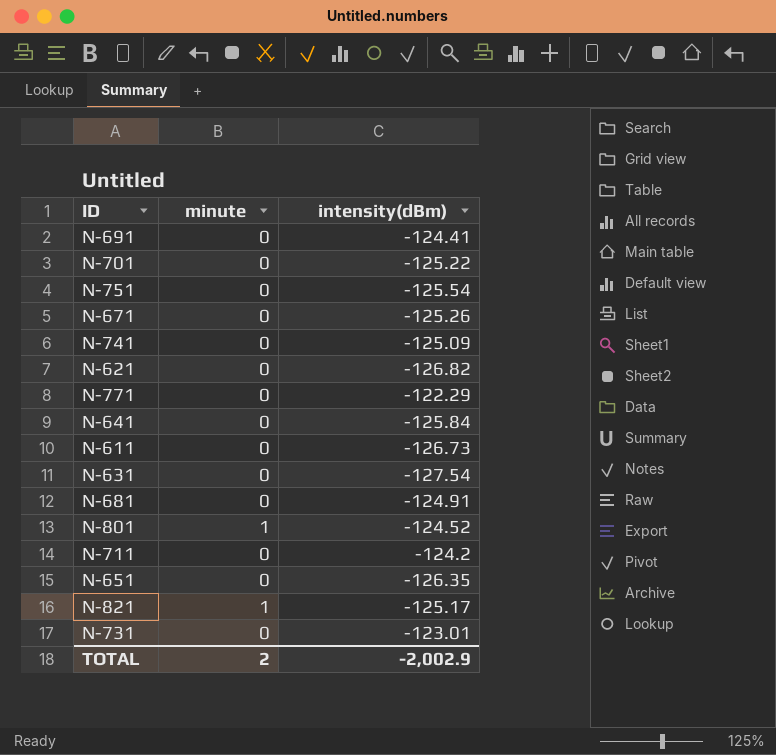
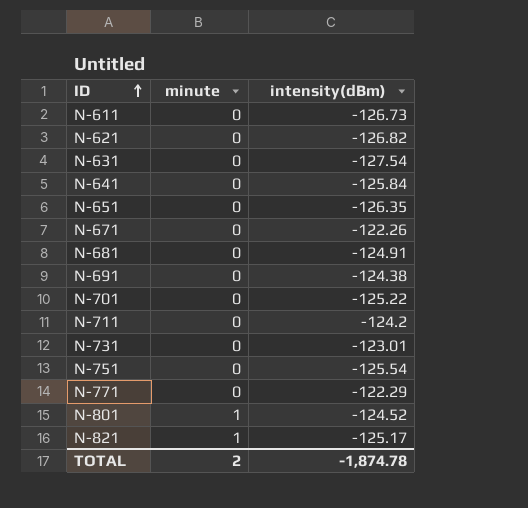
row order: none -> ID ascending
row N-741: 0 | -125.09 -> none
N-671 | intensity(dBm): -125.26 -> -122.26
N-691 | intensity(dBm): -124.41 -> -124.38
TOTAL | intensity(dBm): -2,002.9 -> -1,874.78

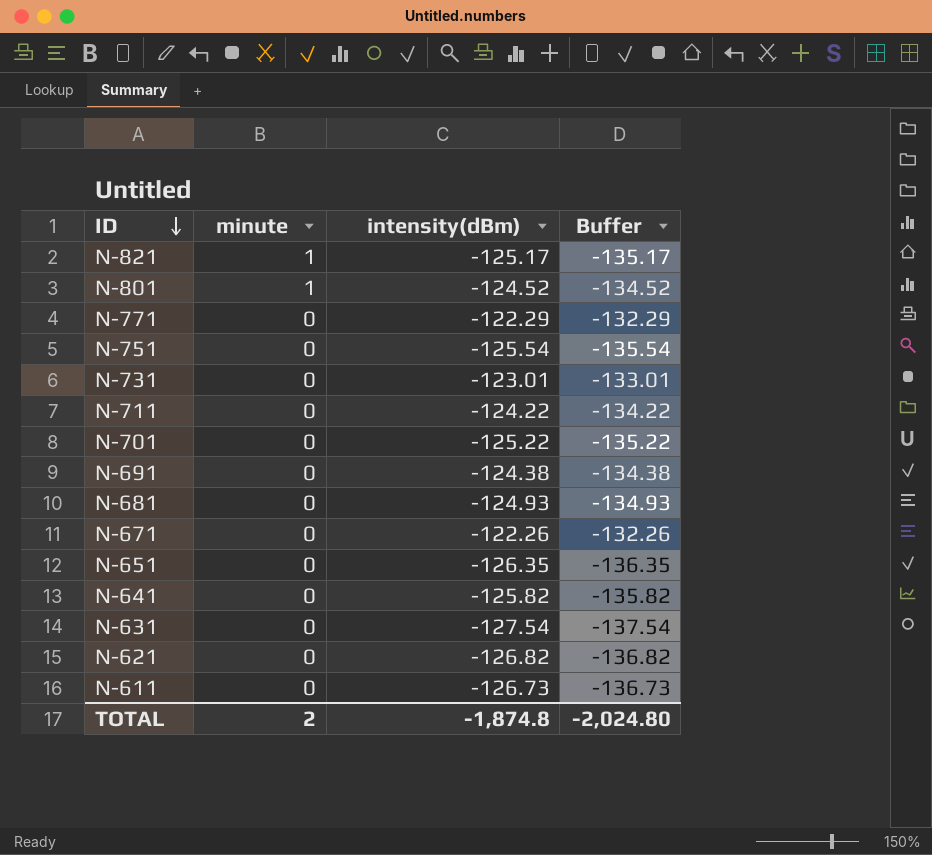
row order: ID ascending -> ID descending
column Buffer | formula: none -> [intensity(dBm)] - 10
N-711 | intensity(dBm): -124.2 -> -124.22
N-681 | intensity(dBm): -124.91 -> -124.93
N-641 | intensity(dBm): -125.84 -> -125.82
TOTAL | intensity(dBm): -1,874.78 -> -1,874.8

